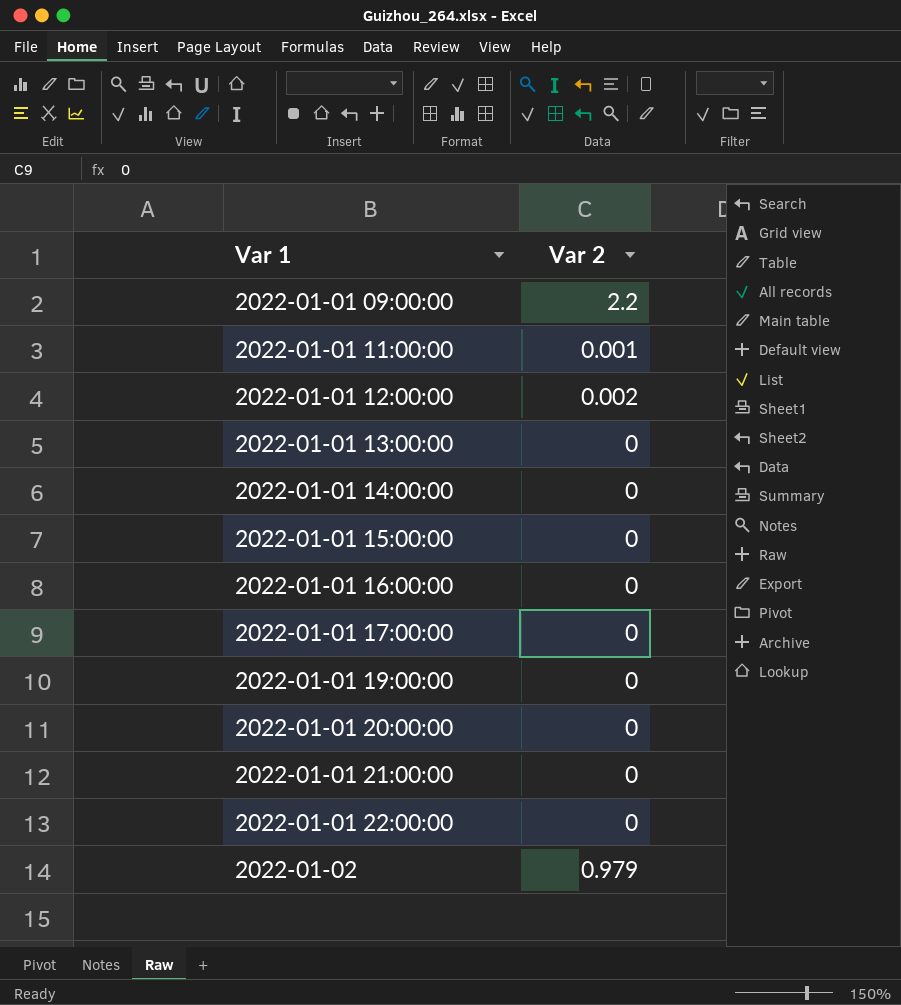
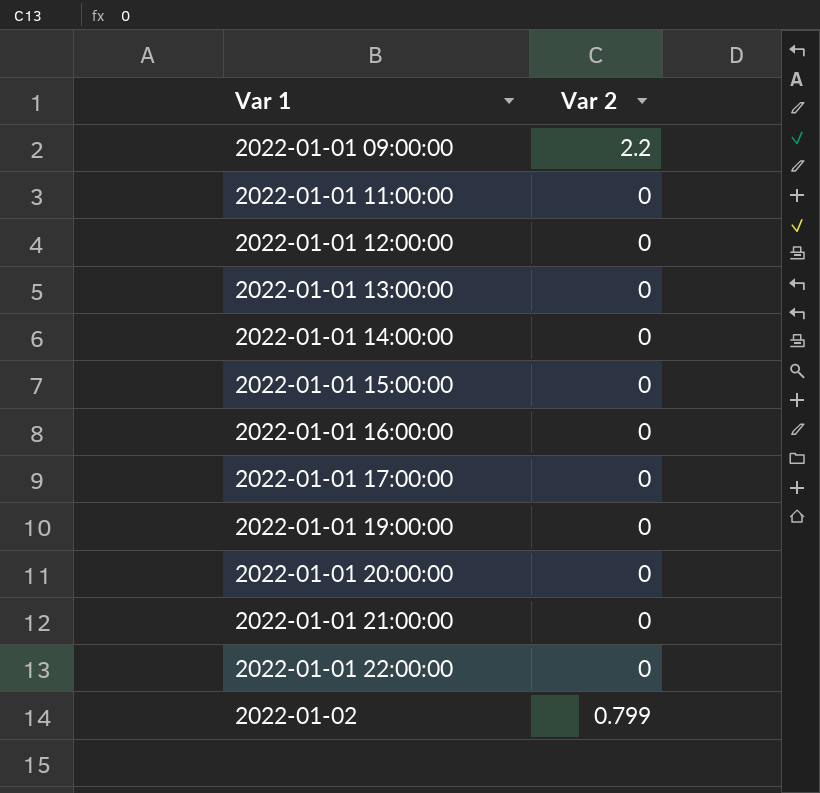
2022-01-01 11:00:00 | Var 2: 0.001 -> 0
2022-01-01 12:00:00 | Var 2: 0.002 -> 0
2022-01-02 | Var 2: 0.979 -> 0.799

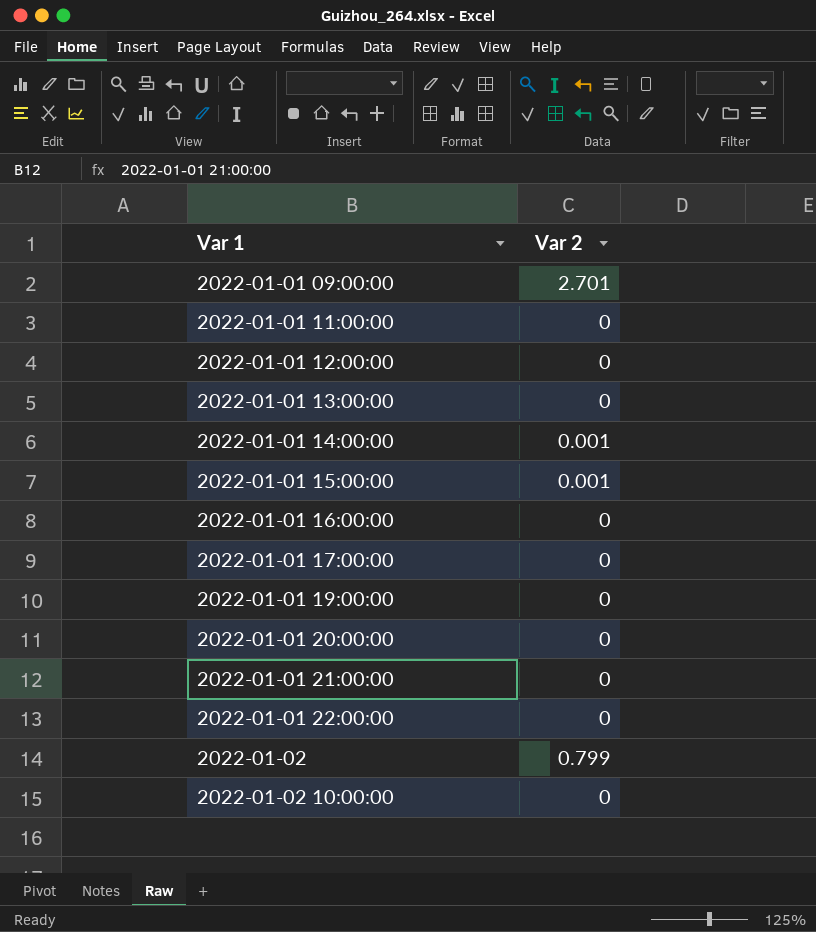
2022-01-01 09:00:00 | Var 2: 2.2 -> 2.701
2022-01-01 14:00:00 | Var 2: 0 -> 0.001
2022-01-01 15:00:00 | Var 2: 0 -> 0.001
row 2022-01-02 10:00:00: none -> 0

